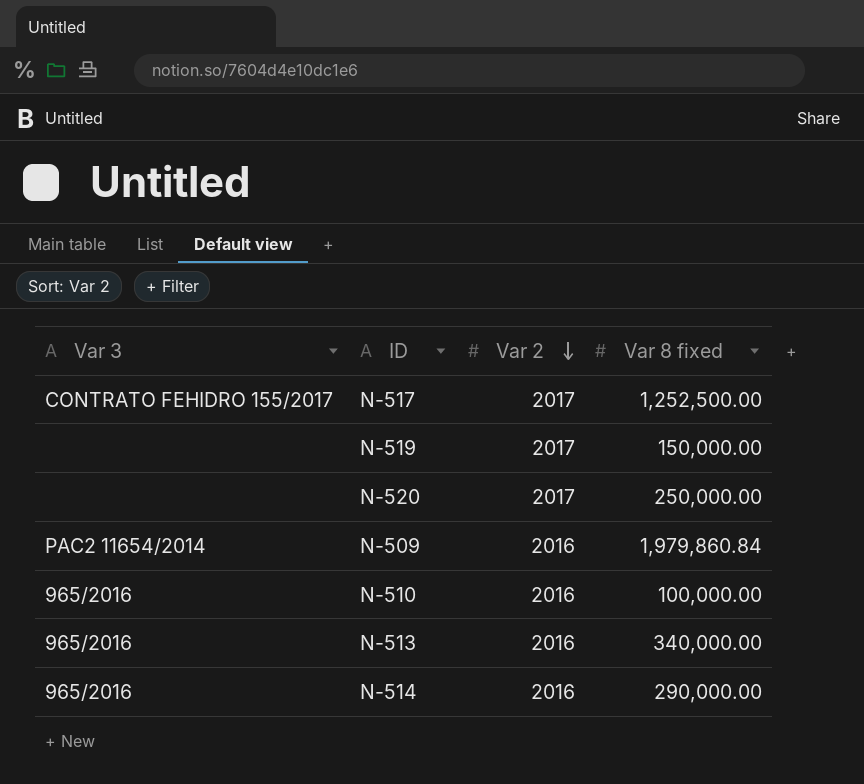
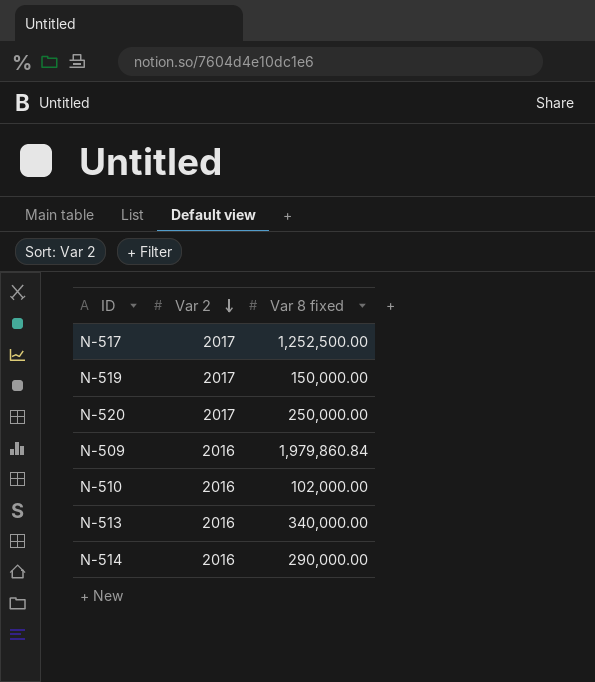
column Var 3 | position: 1 -> none
N-510 | Var 8 fixed: 100,000.00 -> 102,000.00

